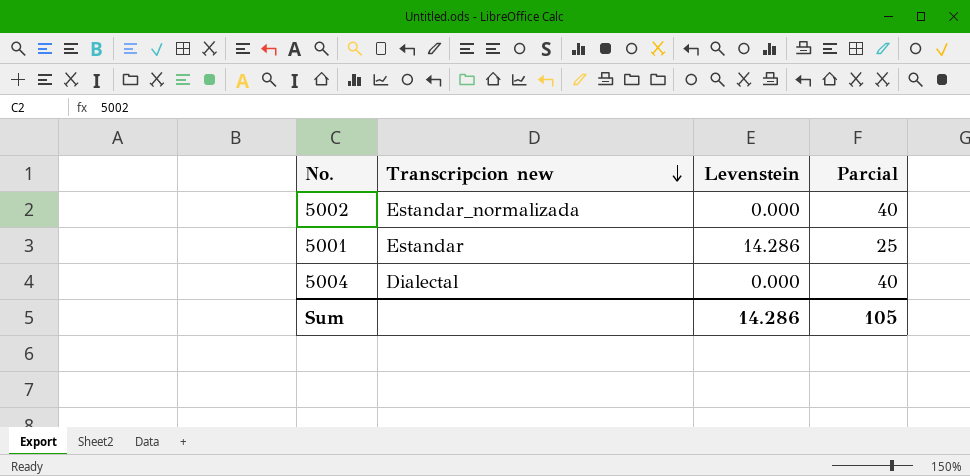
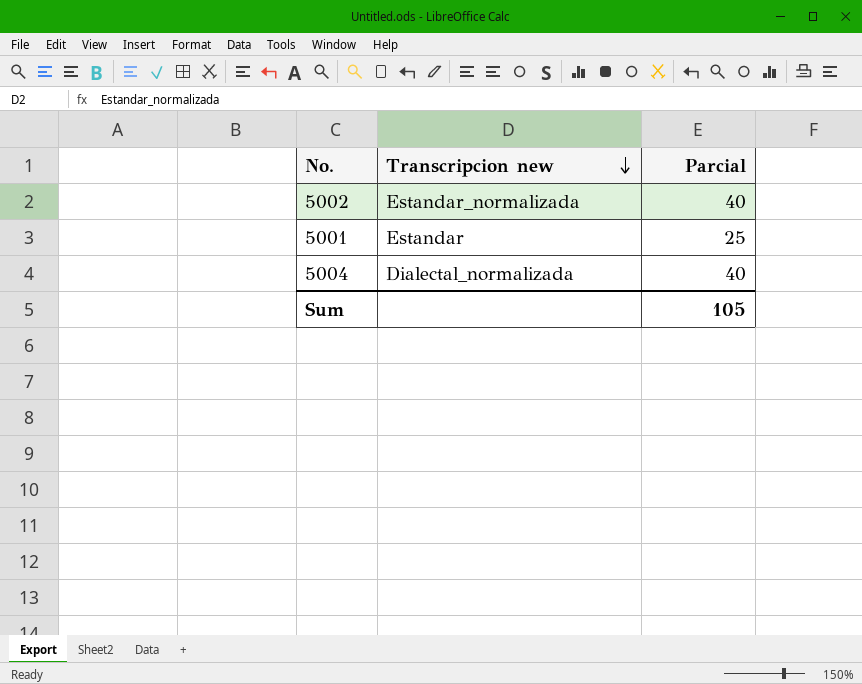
column Levenstein | position: 3 -> none
5004 | Transcripcion new: Dialectal -> Dialectal_normalizada

